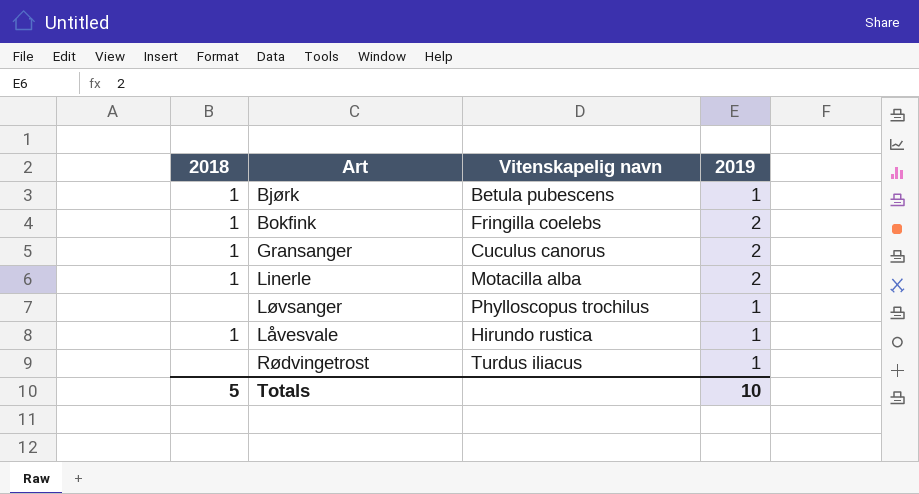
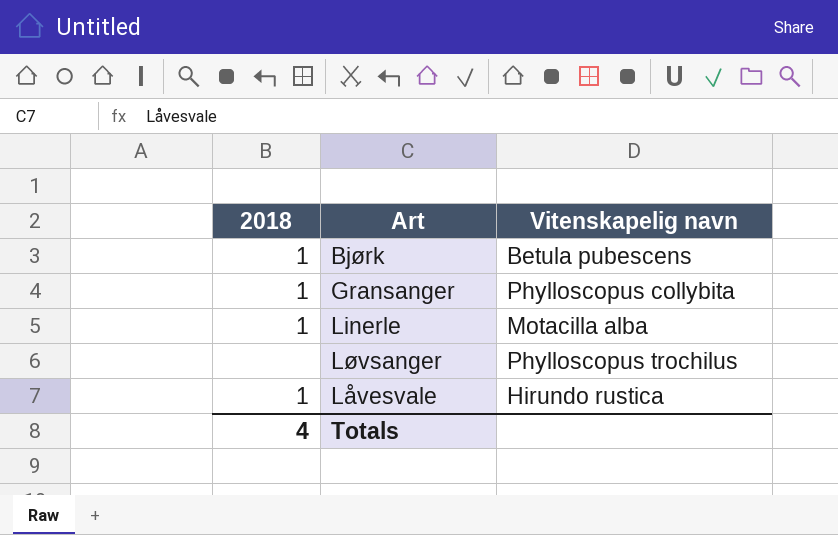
column 2019 | position: 4 -> none
row Bokfink: 1 | Fringilla coelebs | 2 -> none
row Rødvingetrost: none | Turdus iliacus | 1 -> none
Gransanger | Vitenskapelig navn: Cuculus canorus -> Phylloscopus collybita
Totals | 2018: 5 -> 4

